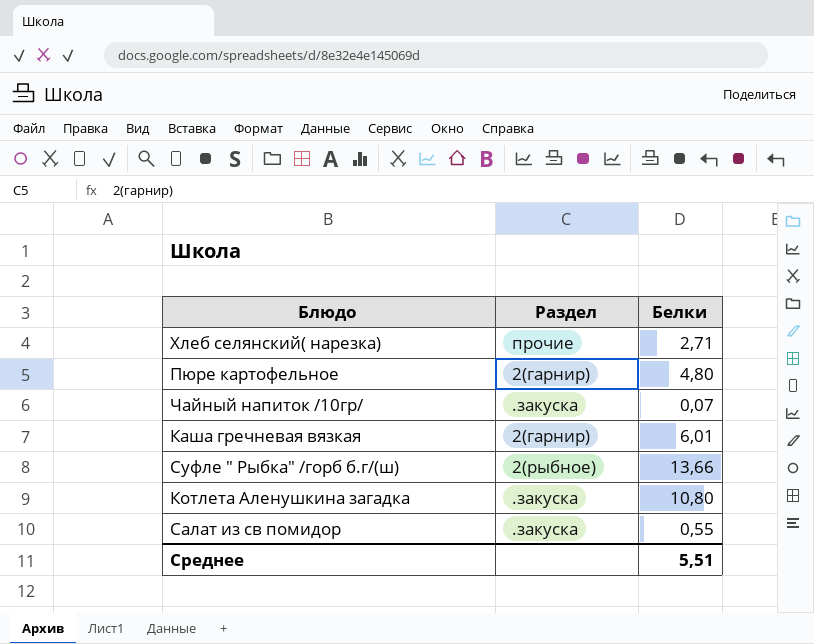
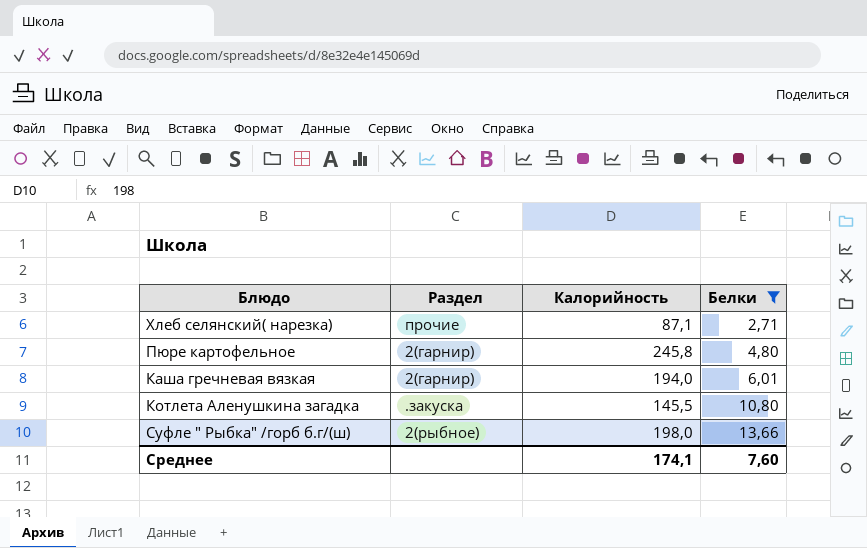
filter: none -> Белки >= 2,71
row order: none -> Белки ascending
column Калорийность | position: none -> 3
Среднее | Белки: 5,51 -> 7,60

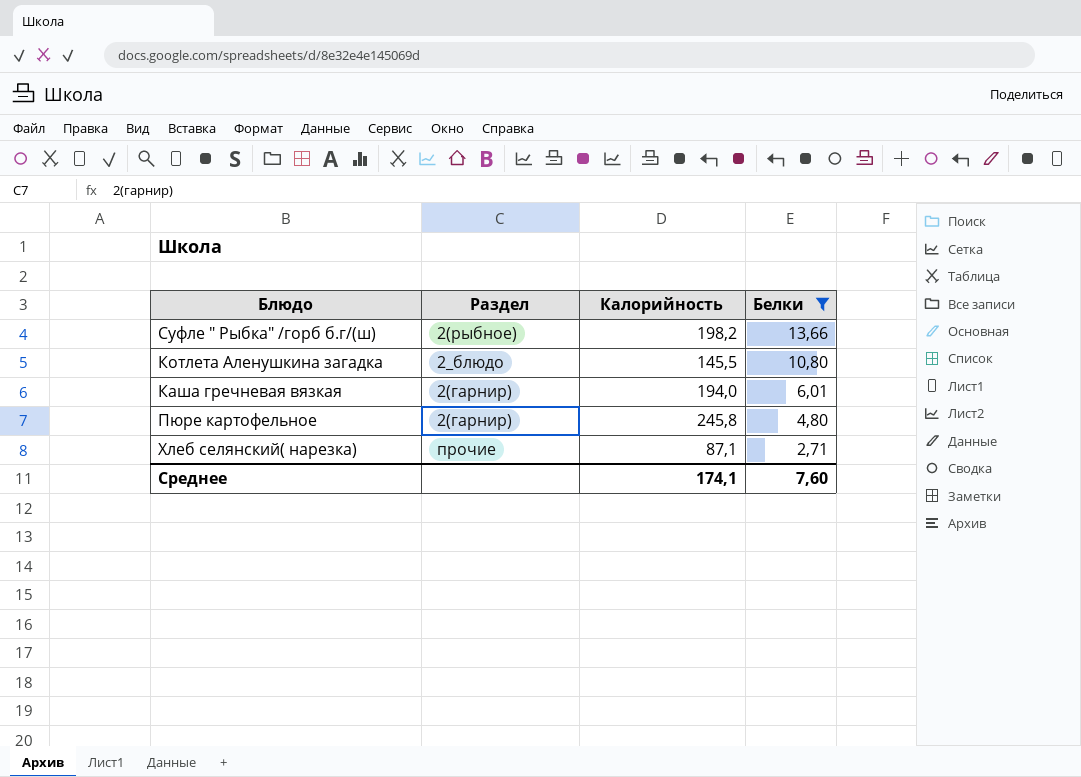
row order: Белки ascending -> Белки descending
Суфле " Рыбка" /горб б.г/(ш) | Калорийность: 198,0 -> 198,2
Котлета Аленушкина загадка | Раздел: .закуска -> 2_блюдо

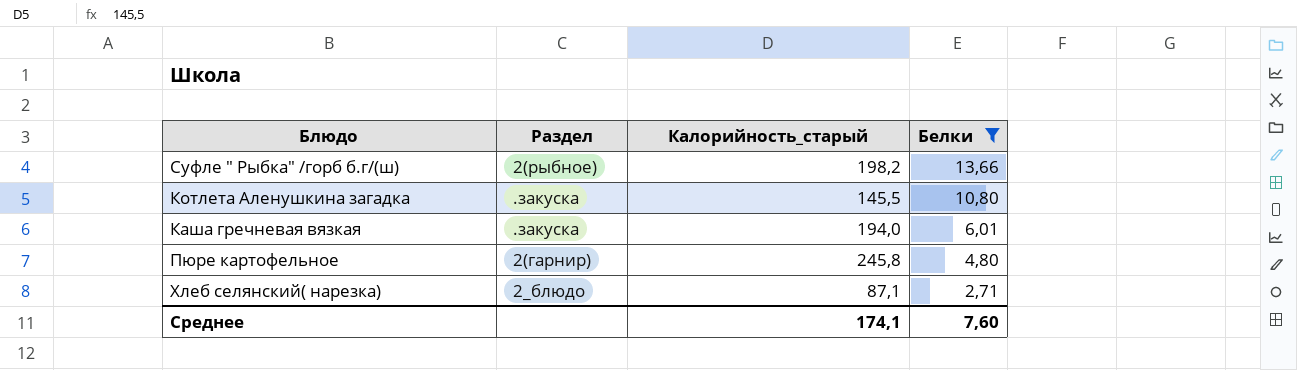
column name: Калорийность -> Калорийность_старый
Котлета Аленушкина загадка | Раздел: 2_блюдо -> .закуска
Каша гречневая вязкая | Раздел: 2(гарнир) -> .закуска
Хлеб селянский( нарезка) | Раздел: прочие -> 2_блюдо

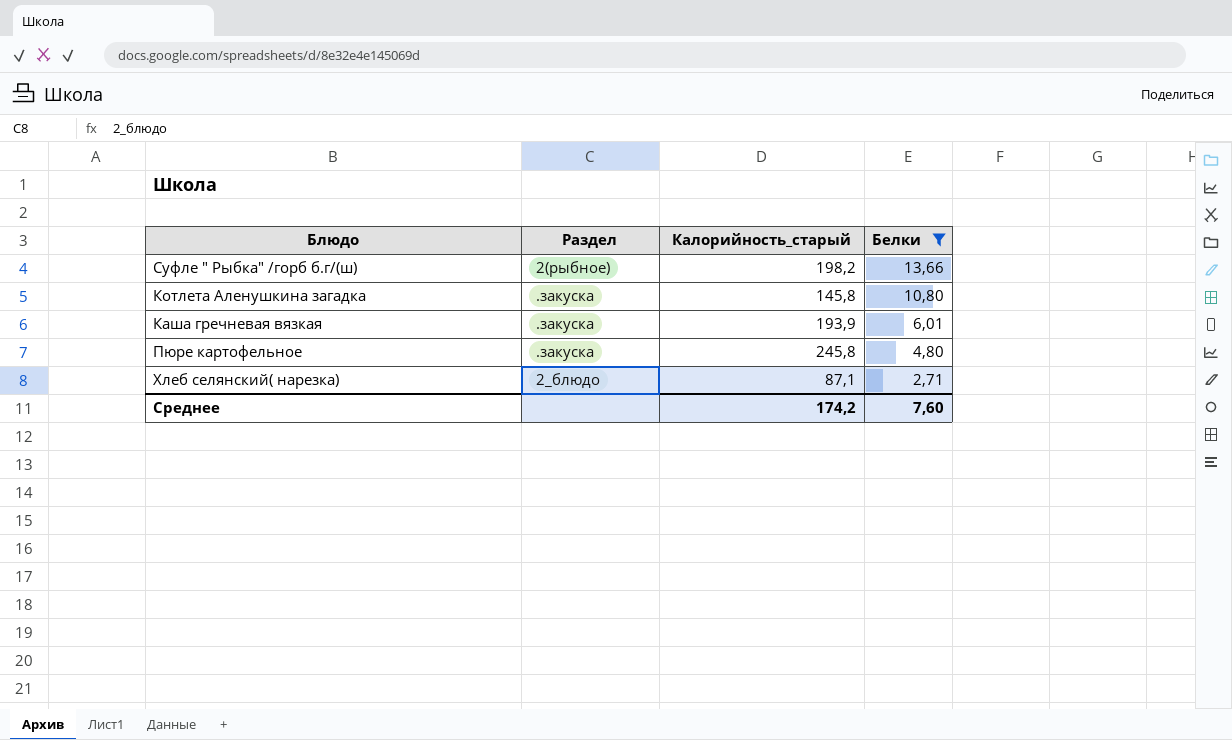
Котлета Аленушкина загадка | Калорийность_старый: 145,5 -> 145,8
Каша гречневая вязкая | Калорийность_старый: 194,0 -> 193,9
Пюре картофельное | Раздел: 2(гарнир) -> .закуска
Среднее | Калорийность_старый: 174,1 -> 174,2

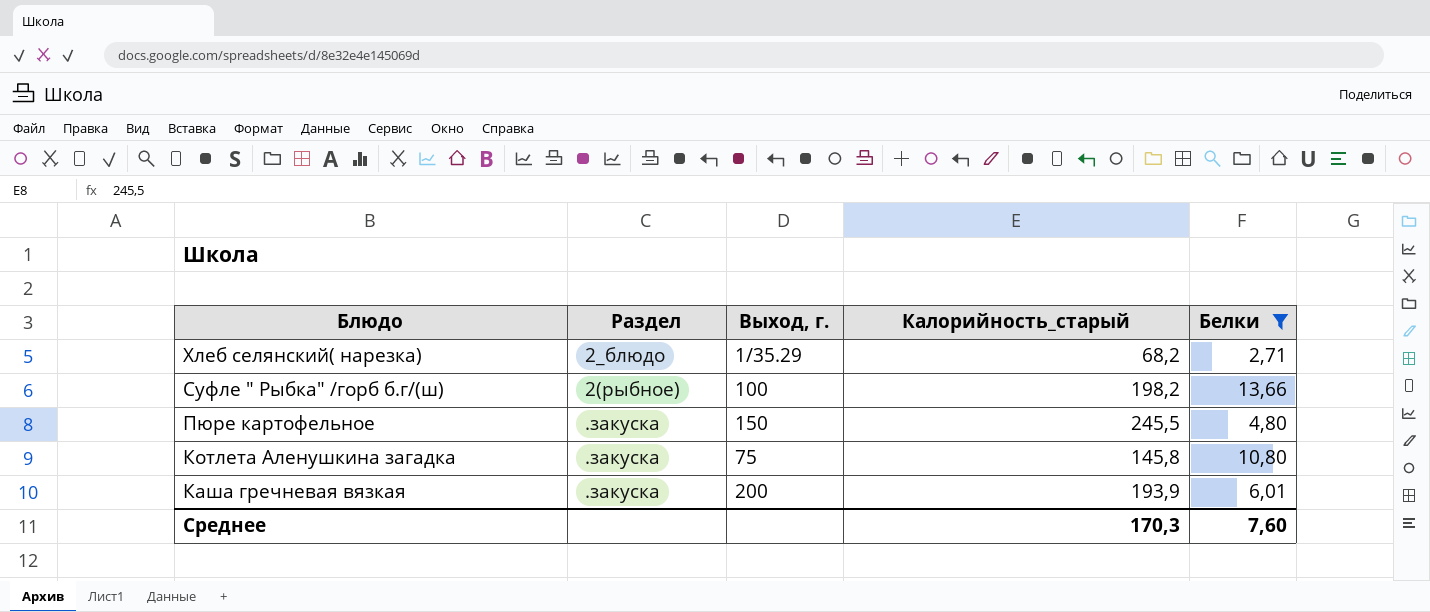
row order: Белки descending -> Блюдо descending
column Выход, г. | position: none -> 3
Хлеб селянский( нарезка) | Калорийность_старый: 87,1 -> 68,2
Пюре картофельное | Калорийность_старый: 245,8 -> 245,5
Среднее | Калорийность_старый: 174,2 -> 170,3

